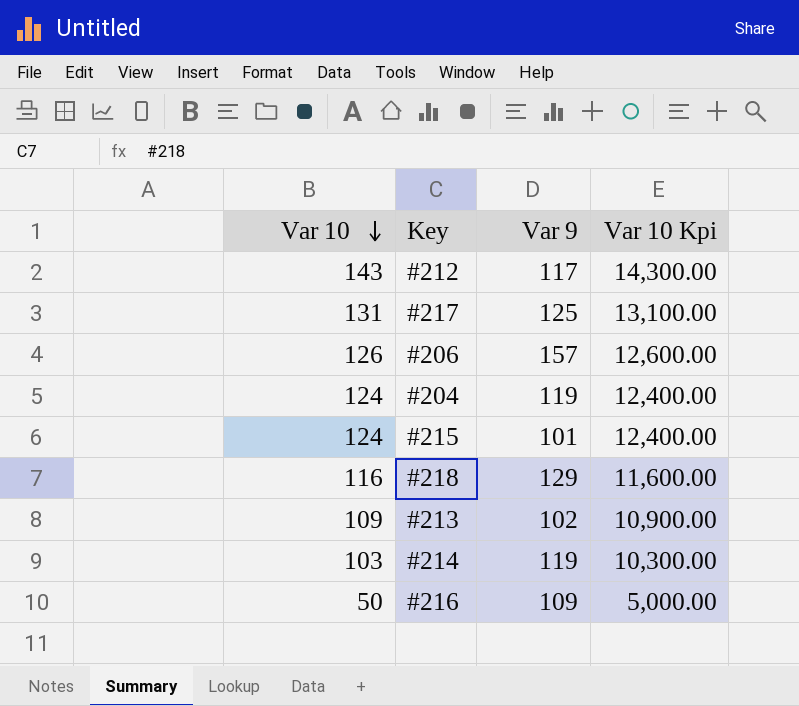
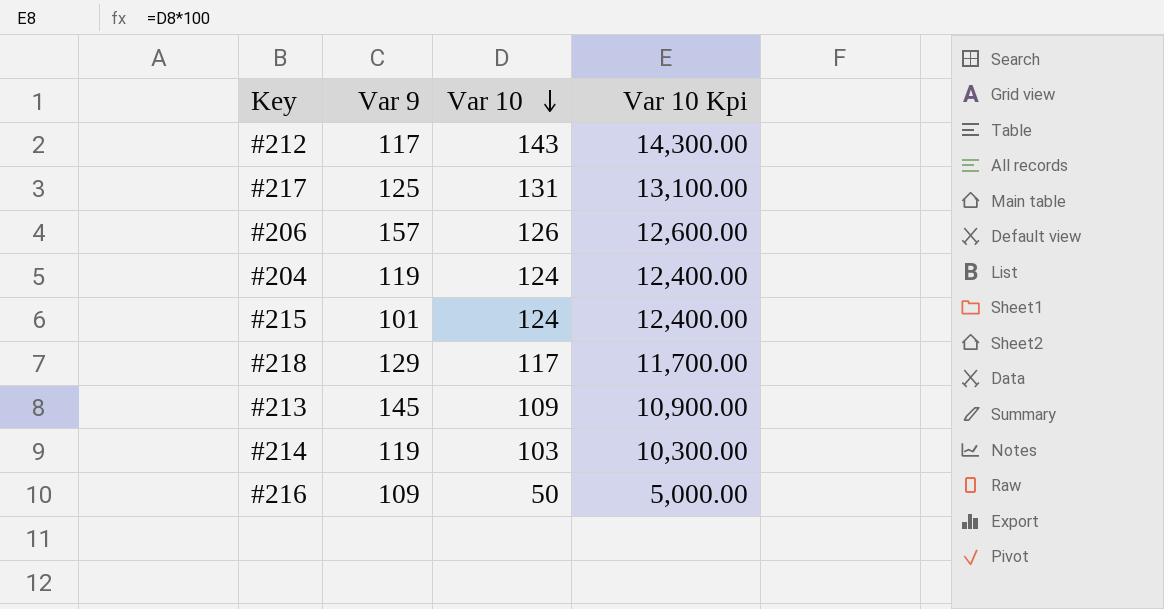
column Var 10 | position: 1 -> 3
#218 | Var 10: 116 -> 117
#218 | Var 10 Kpi: 11,600.00 -> 11,700.00
#213 | Var 9: 102 -> 145

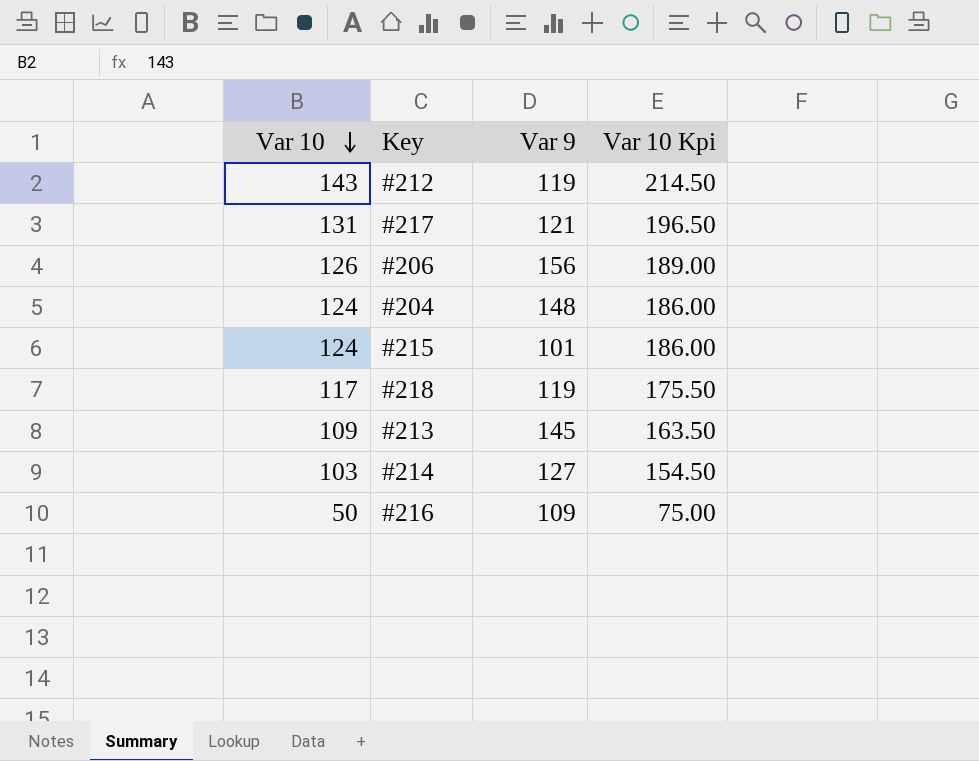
column Var 10 | position: 3 -> 1
column Var 10 Kpi | formula: [Var 10] * 100 -> [Var 10] * 1.5
#212 | Var 9: 117 -> 119
#217 | Var 9: 125 -> 121
#206 | Var 9: 157 -> 156
#204 | Var 9: 119 -> 148
#218 | Var 9: 129 -> 119
#214 | Var 9: 119 -> 127

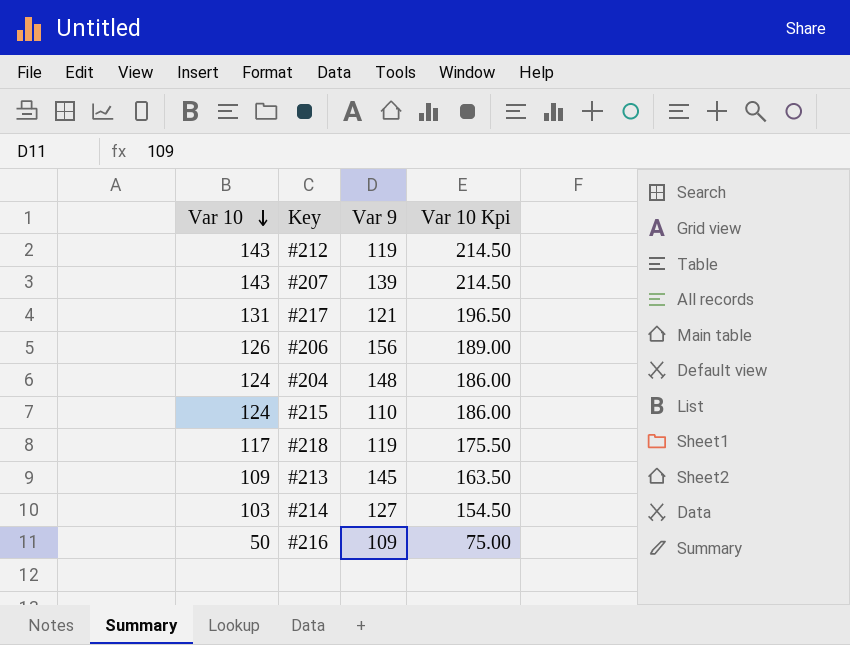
row #207: none -> 143 | 139 | 214.50
#215 | Var 9: 101 -> 110

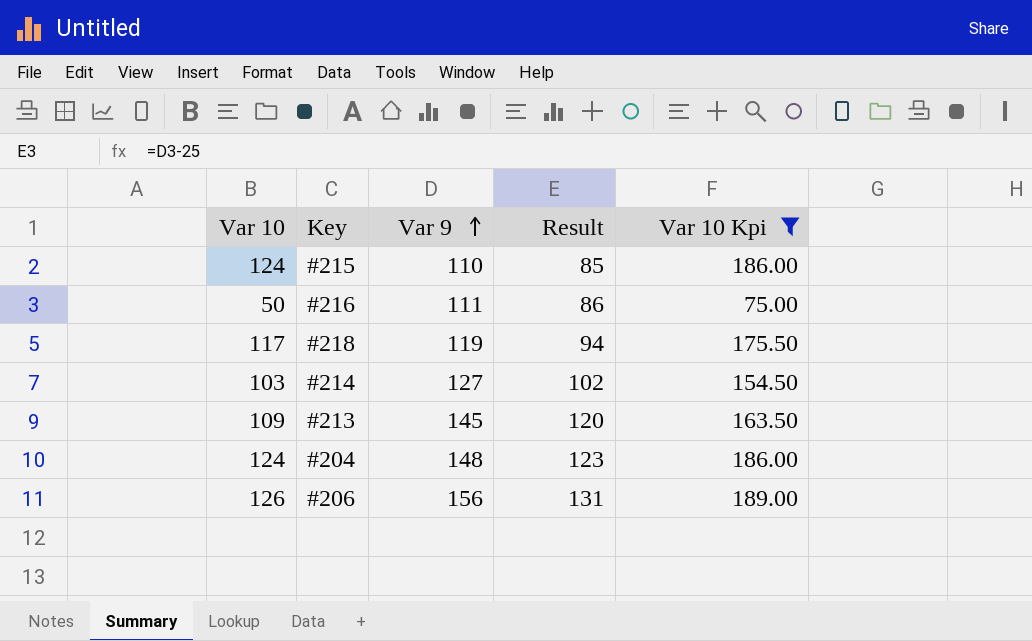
filter: none -> Var 10 Kpi <= 189.00
row order: Var 10 descending -> Var 9 ascending
column Result | formula: none -> [Var 9] - 25
#216 | Var 9: 109 -> 111

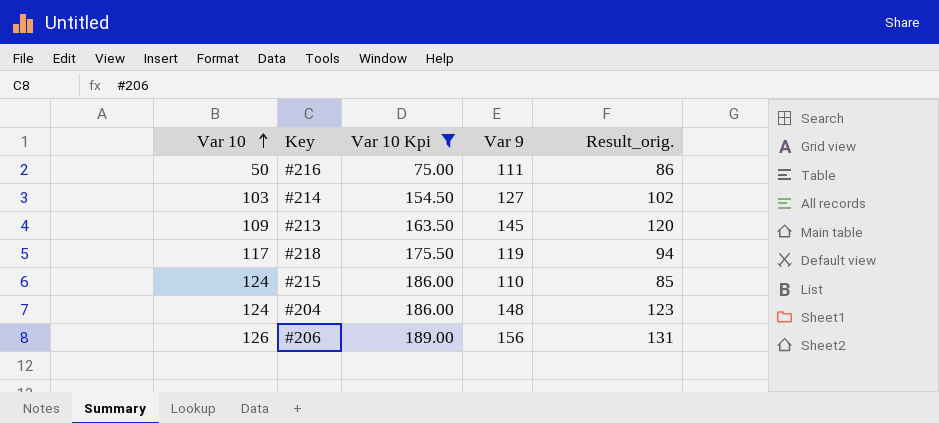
row order: Var 9 ascending -> Var 10 ascending
column Var 10 Kpi | position: 5 -> 3
column name: Result -> Result_orig.

